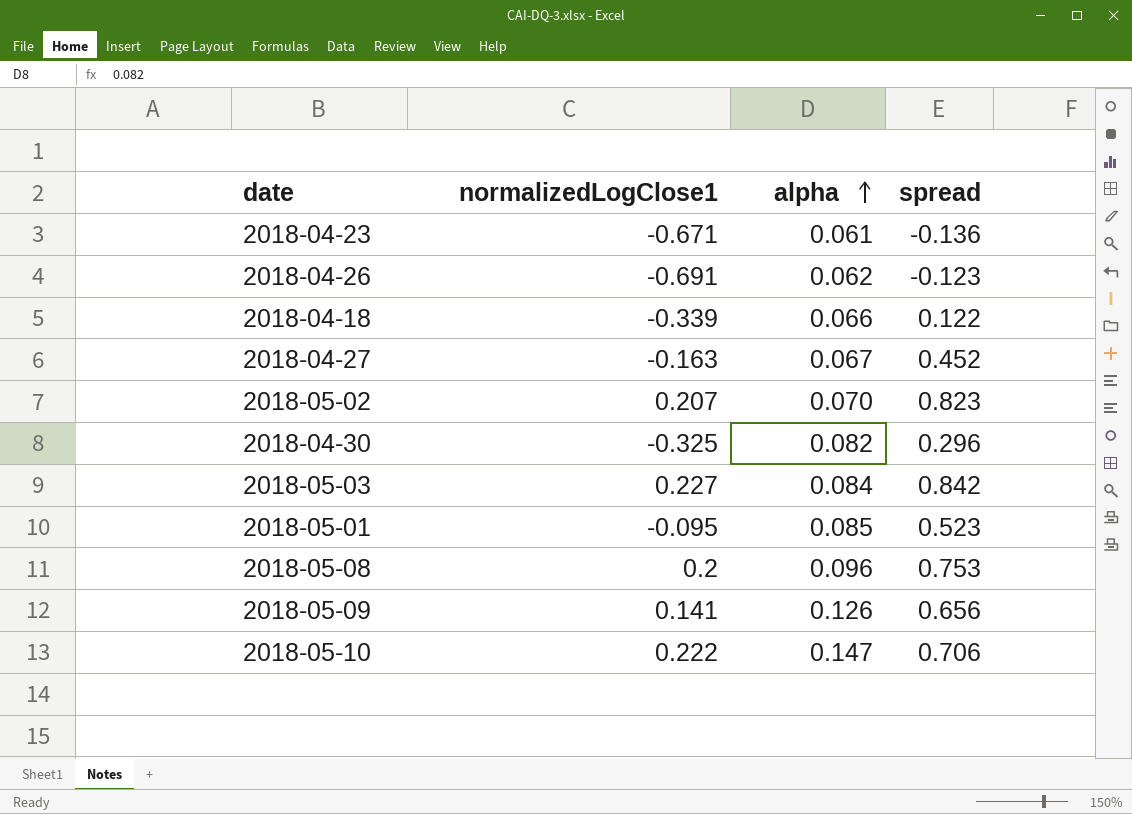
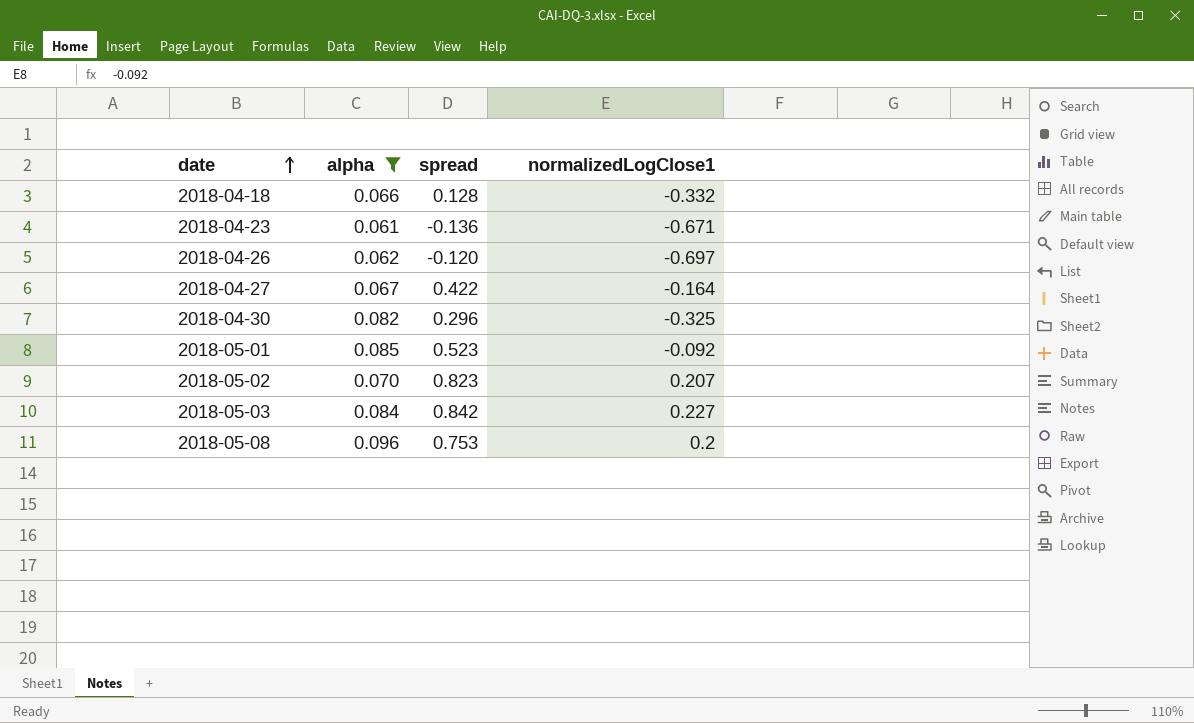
filter: none -> alpha <= 0.096
row order: alpha ascending -> date ascending
column normalizedLogClose1 | position: 2 -> 4
2018-04-18 | spread: 0.122 -> 0.128
2018-04-18 | normalizedLogClose1: -0.339 -> -0.332
2018-04-26 | spread: -0.123 -> -0.120
2018-04-26 | normalizedLogClose1: -0.691 -> -0.697
2018-04-27 | spread: 0.452 -> 0.422
2018-04-27 | normalizedLogClose1: -0.163 -> -0.164
2018-05-01 | normalizedLogClose1: -0.095 -> -0.092

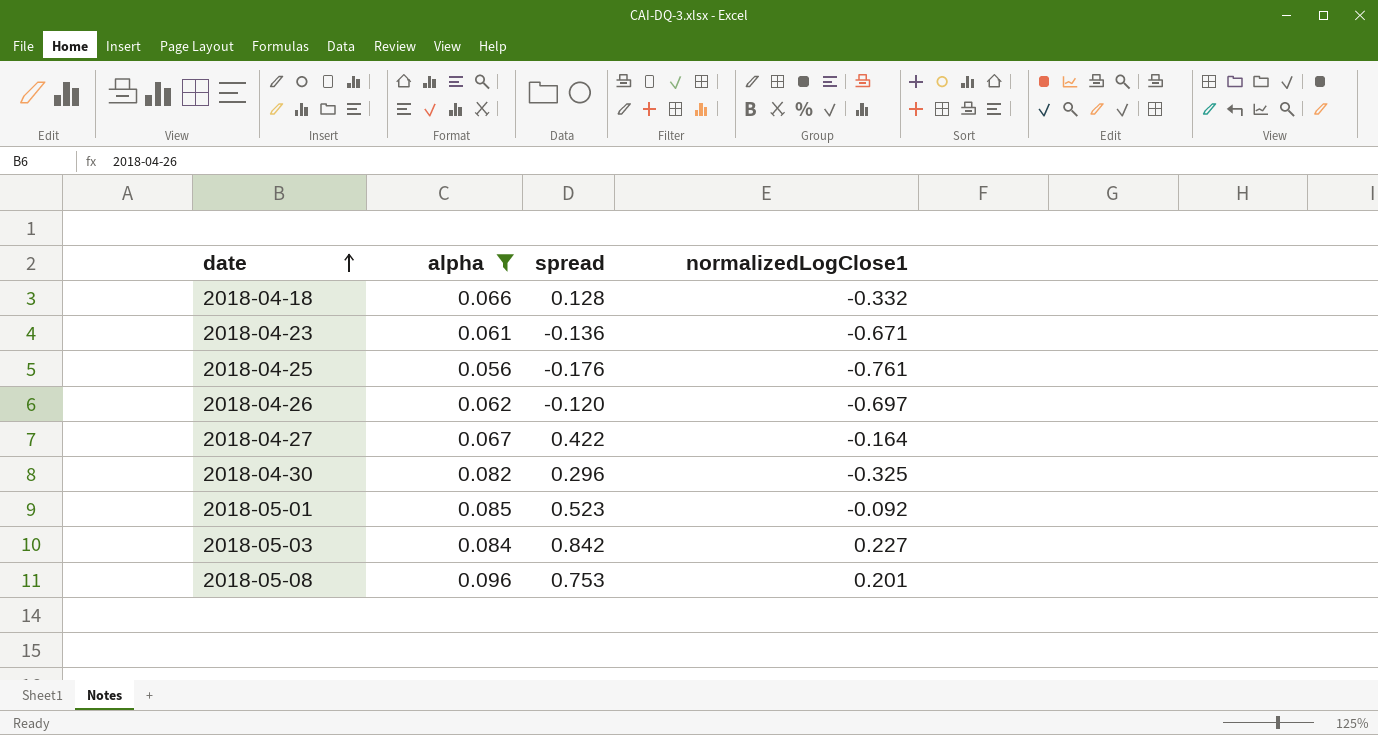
row 2018-05-02: 0.070 | 0.823 | 0.207 -> none
row 2018-04-25: none -> 0.056 | -0.176 | -0.761
2018-05-08 | normalizedLogClose1: 0.2 -> 0.201

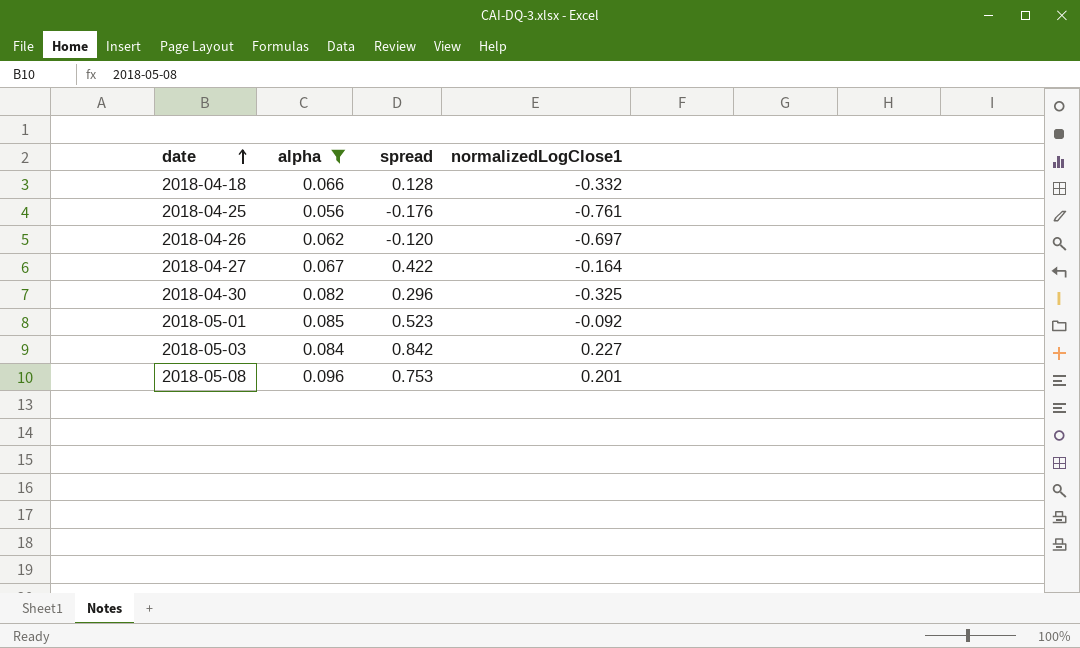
row 2018-04-23: 0.061 | -0.136 | -0.671 -> none

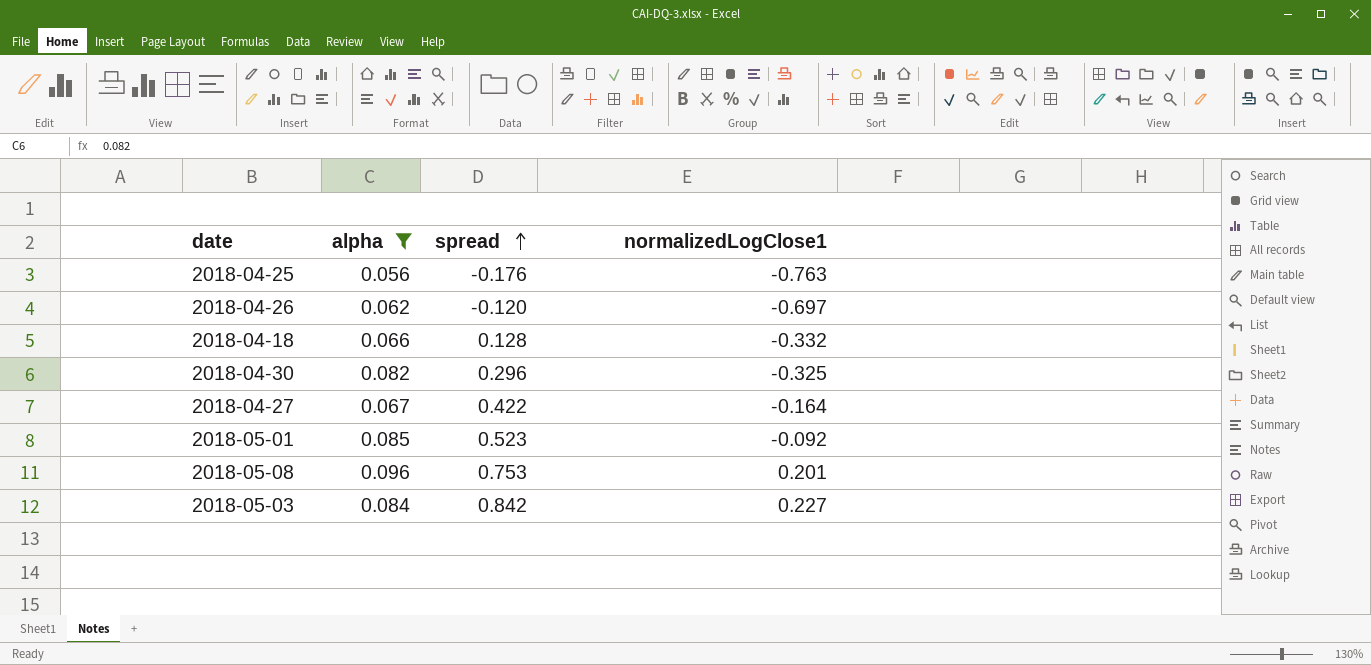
row order: date ascending -> spread ascending
2018-04-25 | normalizedLogClose1: -0.761 -> -0.763

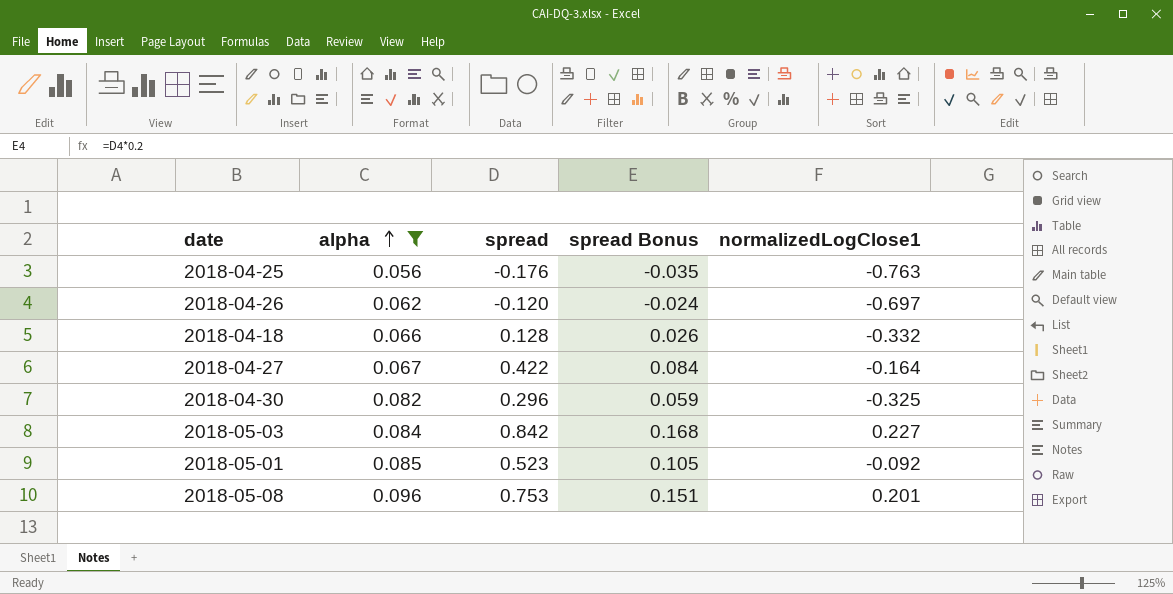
row order: spread ascending -> alpha ascending
column spread Bonus | formula: none -> [spread] * 0.2

